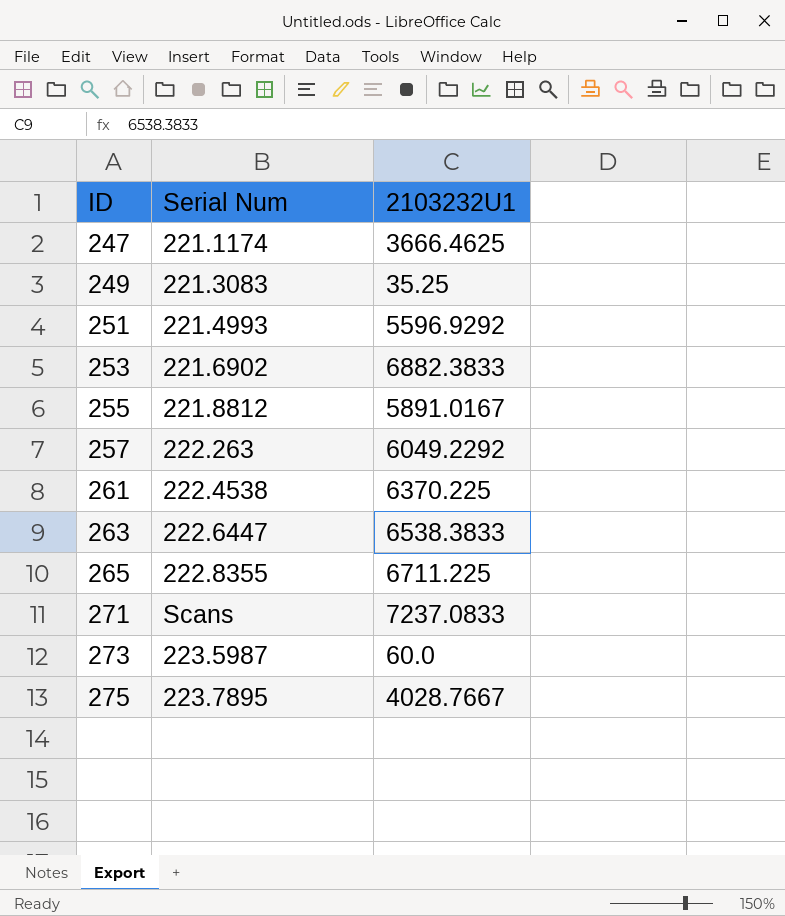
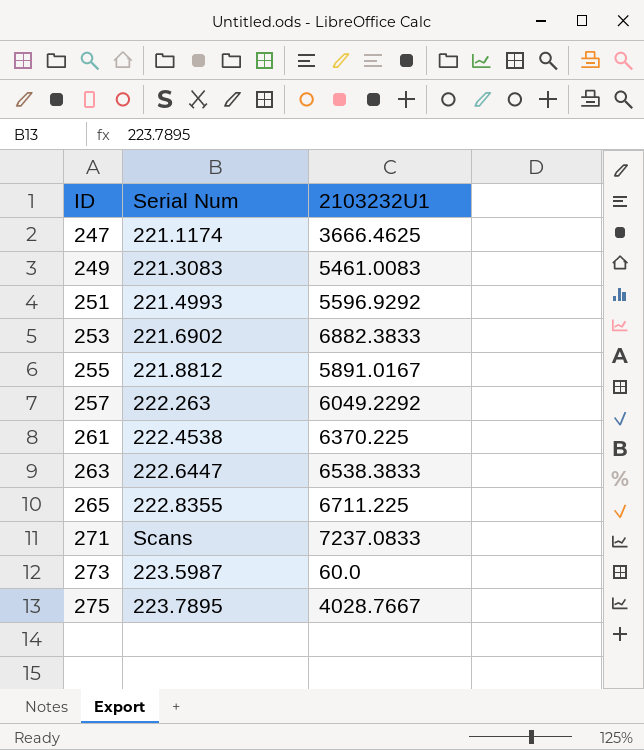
249 | 2103232U1: 35.25 -> 5461.0083

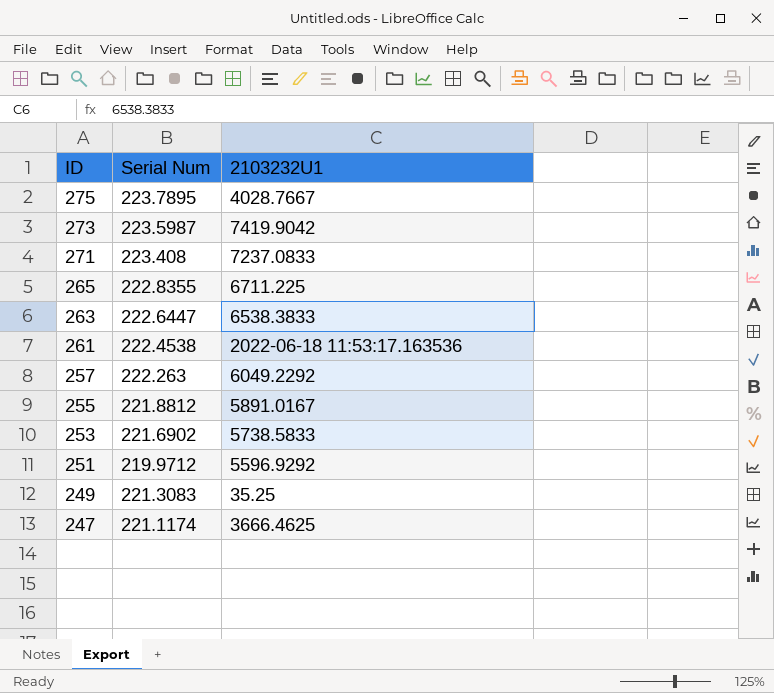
row order: ID ascending -> ID descending
273 | 2103232U1: 60.0 -> 7419.9042
271 | Serial Num: Scans -> 223.408
261 | 2103232U1: 6370.225 -> 2022-06-18 11:53:17.163536
253 | 2103232U1: 6882.3833 -> 5738.5833
251 | Serial Num: 221.4993 -> 219.9712
249 | 2103232U1: 5461.0083 -> 35.25

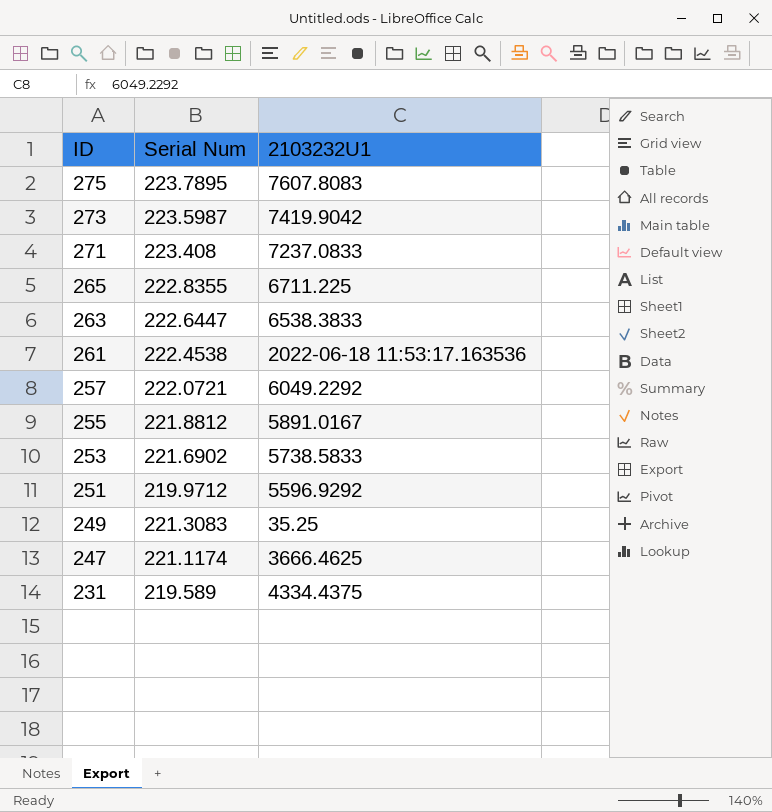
275 | 2103232U1: 4028.7667 -> 7607.8083
257 | Serial Num: 222.263 -> 222.0721
row 231: none -> 219.589 | 4334.4375

